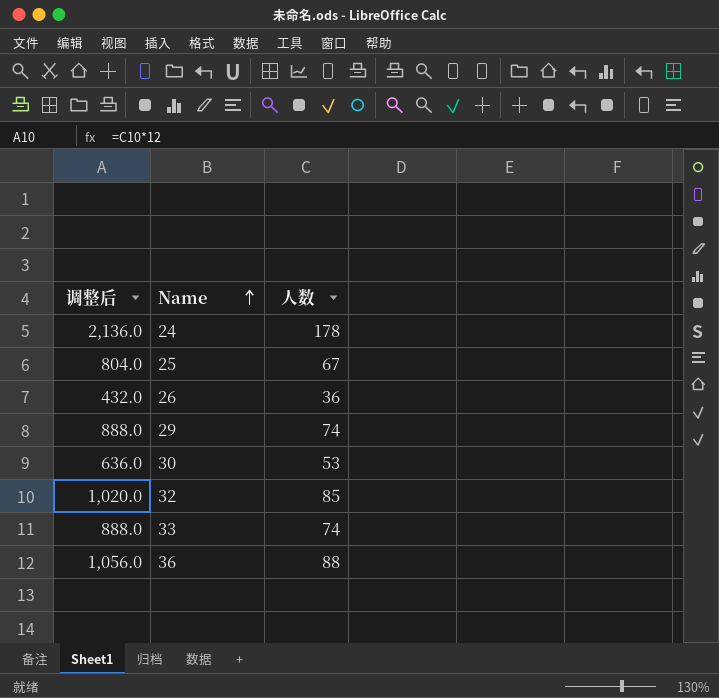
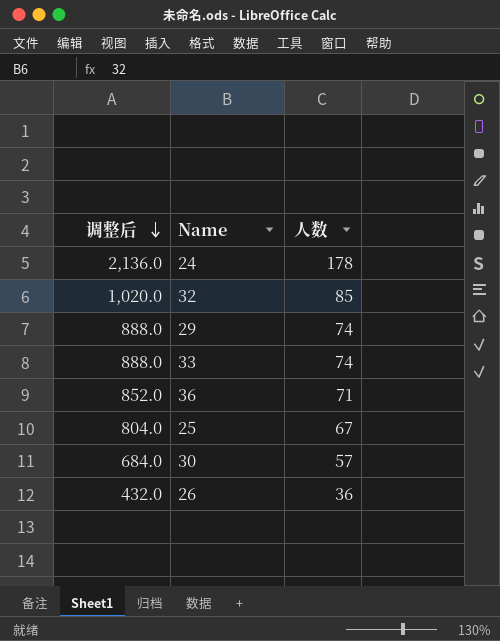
row order: Name ascending -> 调整后 descending
36 | 调整后: 1,056.0 -> 852.0
36 | 人数: 88 -> 71
30 | 调整后: 636.0 -> 684.0
30 | 人数: 53 -> 57

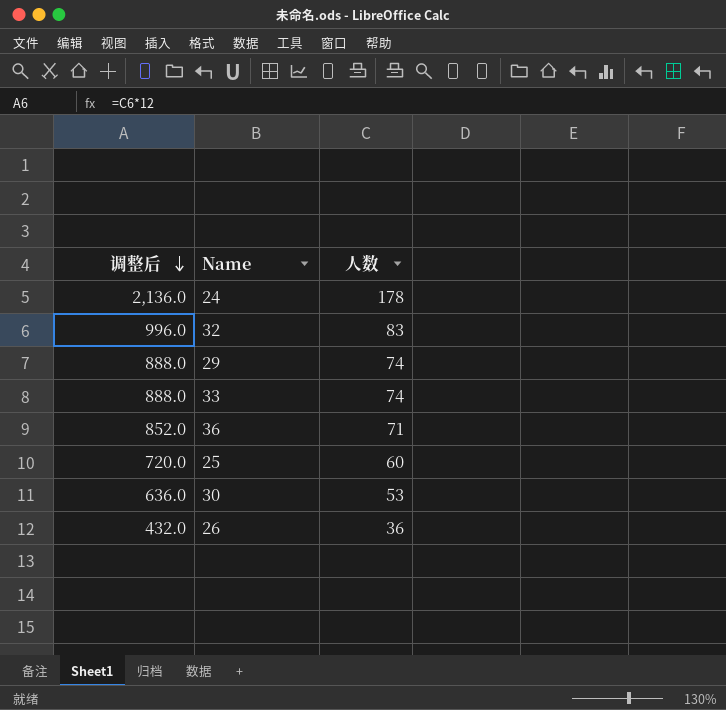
32 | 调整后: 1,020.0 -> 996.0
32 | 人数: 85 -> 83
25 | 调整后: 804.0 -> 720.0
25 | 人数: 67 -> 60
30 | 调整后: 684.0 -> 636.0
30 | 人数: 57 -> 53

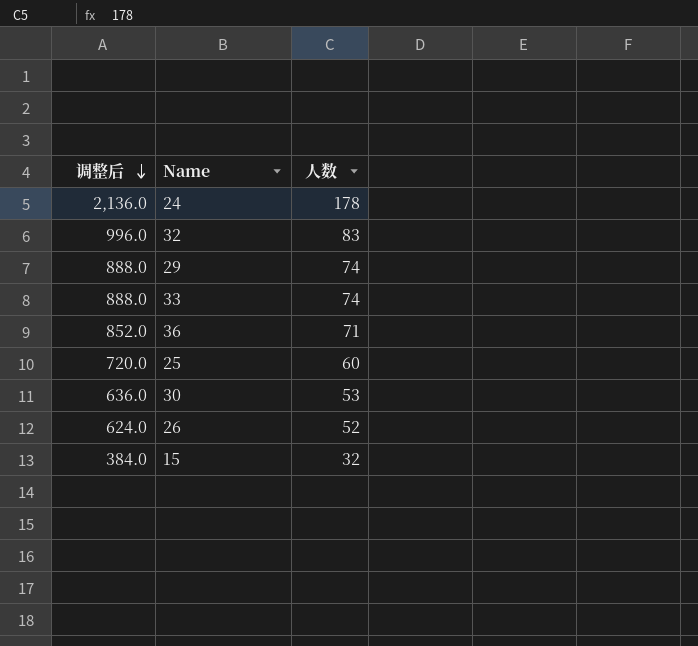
26 | 调整后: 432.0 -> 624.0
26 | 人数: 36 -> 52
row 15: none -> 384.0 | 32

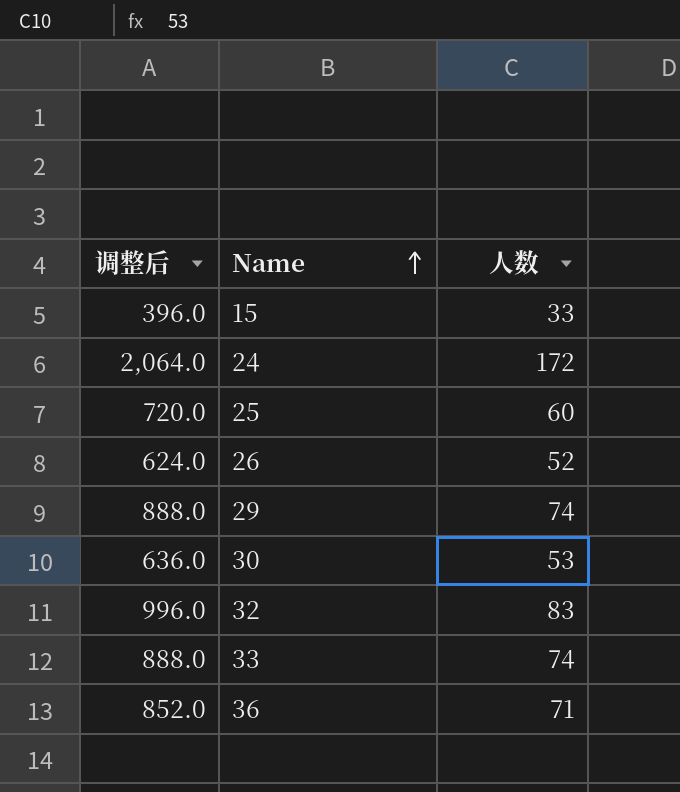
row order: 调整后 descending -> Name ascending
15 | 调整后: 384.0 -> 396.0
15 | 人数: 32 -> 33
24 | 调整后: 2,136.0 -> 2,064.0
24 | 人数: 178 -> 172

